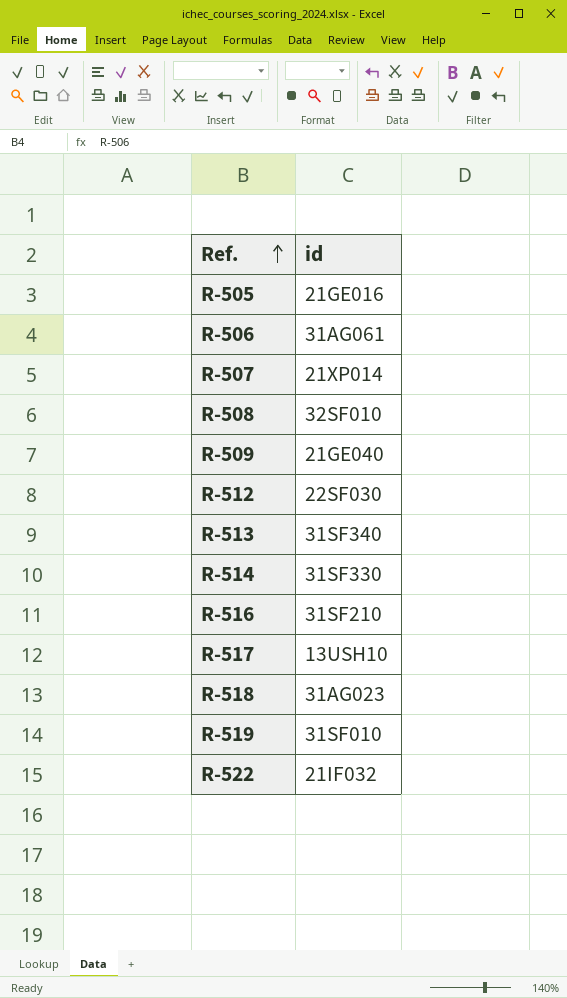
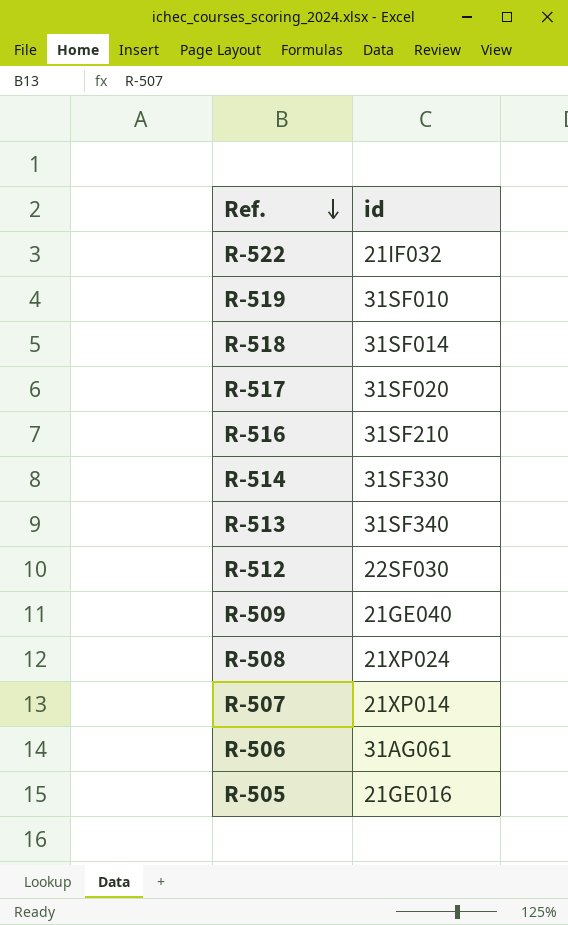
row order: Ref. ascending -> Ref. descending
R-518 | id: 31AG023 -> 31SF014
R-517 | id: 13USH10 -> 31SF020
R-508 | id: 32SF010 -> 21XP024

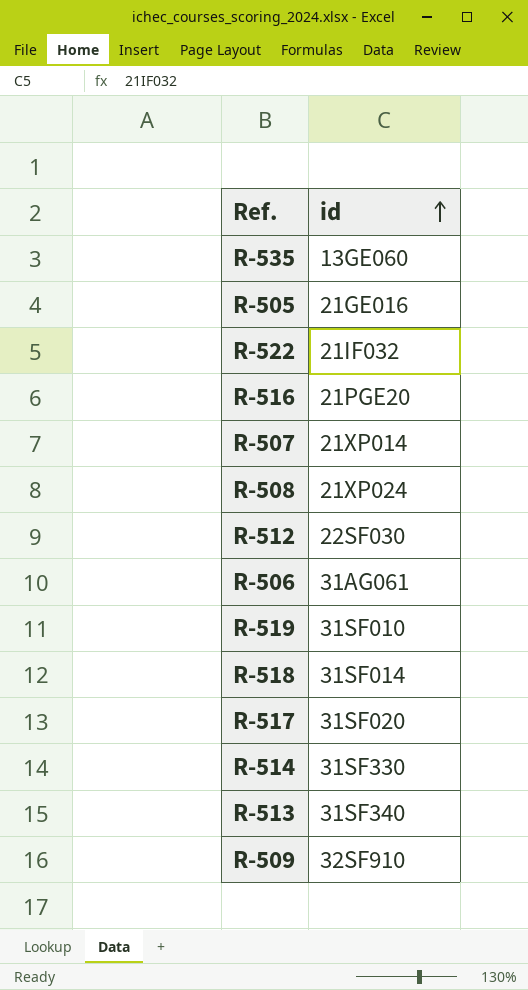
row order: Ref. descending -> id ascending
row R-535: none -> 13GE060
R-516 | id: 31SF210 -> 21PGE20
R-509 | id: 21GE040 -> 32SF910

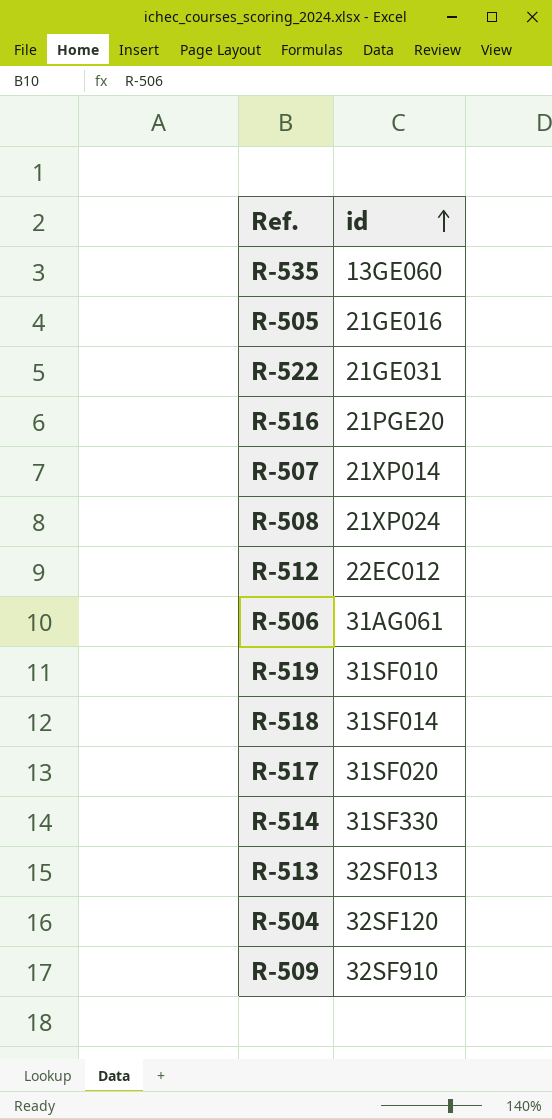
R-522 | id: 21IF032 -> 21GE031
R-512 | id: 22SF030 -> 22EC012
R-513 | id: 31SF340 -> 32SF013
row R-504: none -> 32SF120

